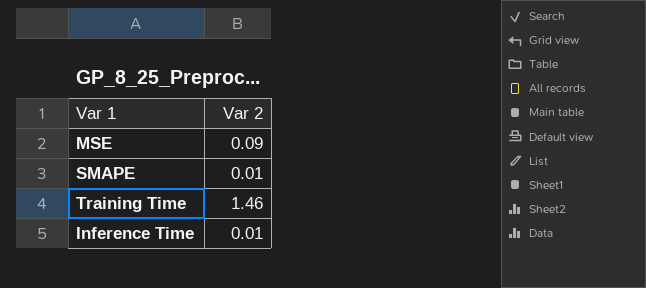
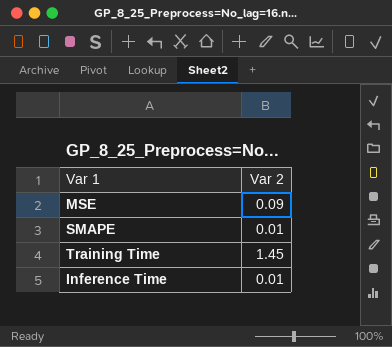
Training Time | Var 2: 1.46 -> 1.45

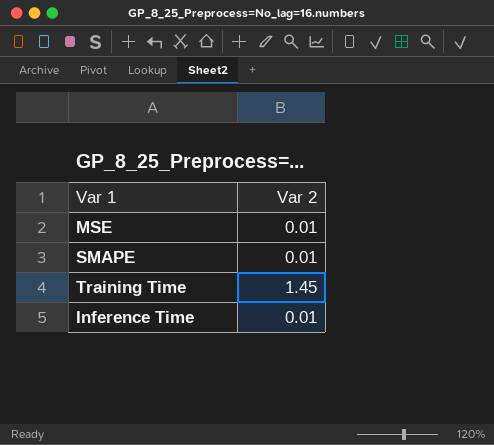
MSE | Var 2: 0.09 -> 0.01

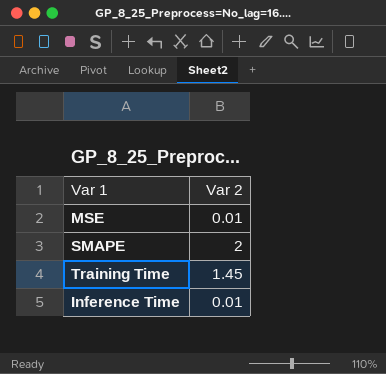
SMAPE | Var 2: 0.01 -> 2

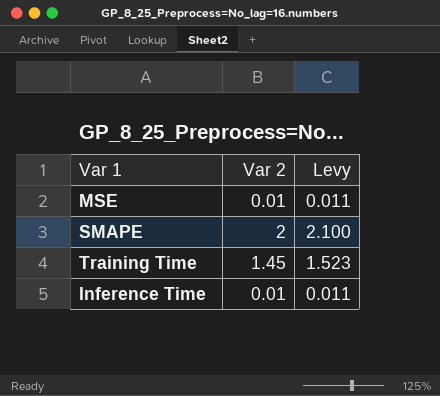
column Levy | formula: none -> [Var 2] * 1.05

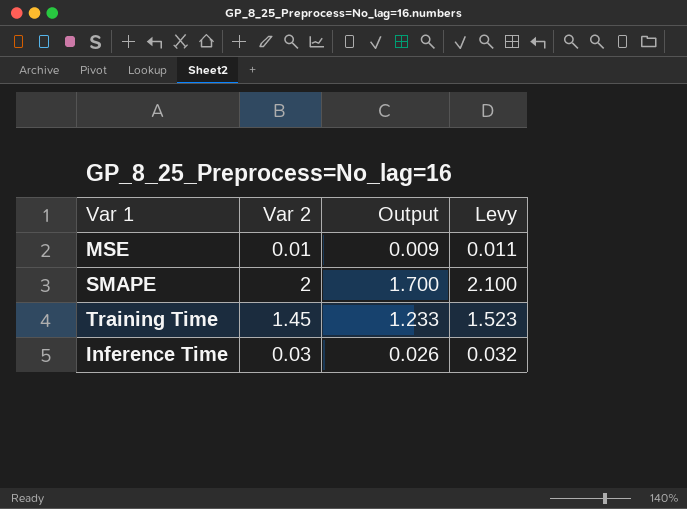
column Output | formula: none -> [Var 2] * 0.85
Inference Time | Var 2: 0.01 -> 0.03
Inference Time | Levy: 0.011 -> 0.032

